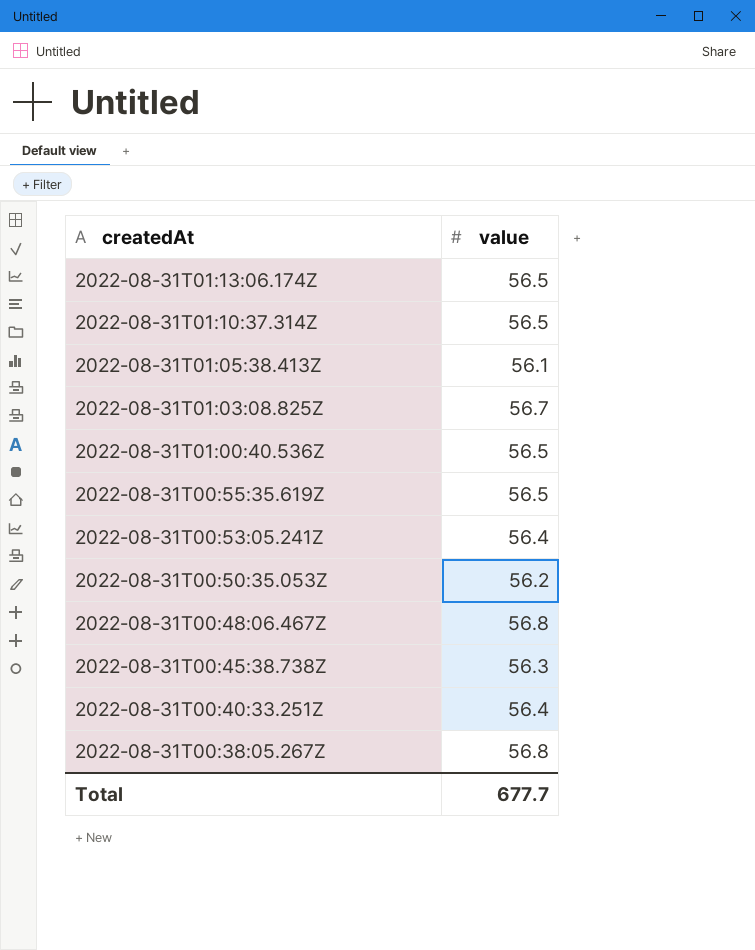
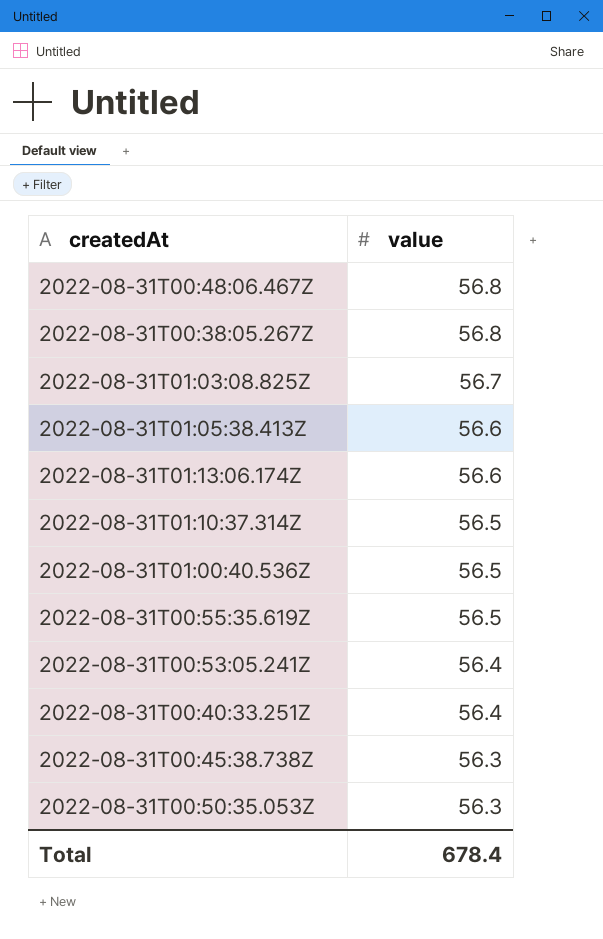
row order: createdAt descending -> value descending
2022-08-31T01:05:38.413Z | value: 56.1 -> 56.6
2022-08-31T01:13:06.174Z | value: 56.5 -> 56.6
2022-08-31T00:50:35.053Z | value: 56.2 -> 56.3
Total | value: 677.7 -> 678.4

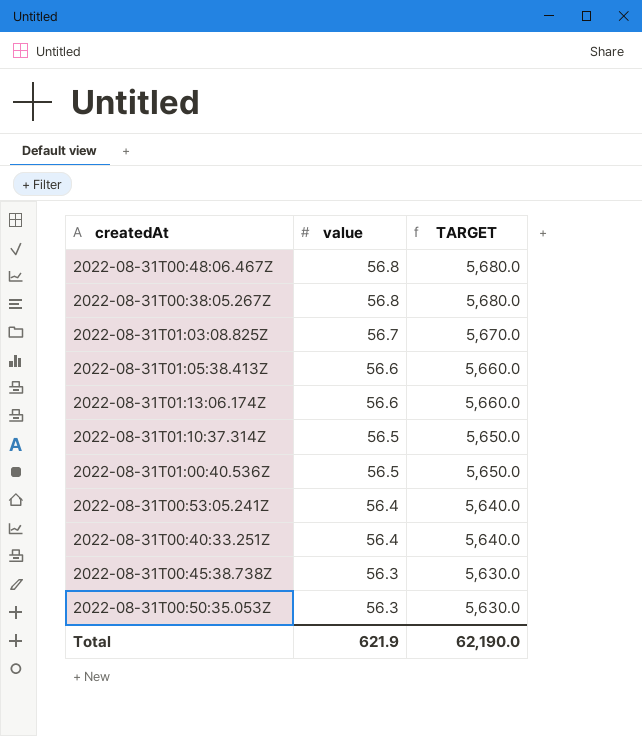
column TARGET | formula: none -> [value] * 100
row 2022-08-31T00:55:35.619Z: 56.5 -> none
Total | value: 678.4 -> 621.9

